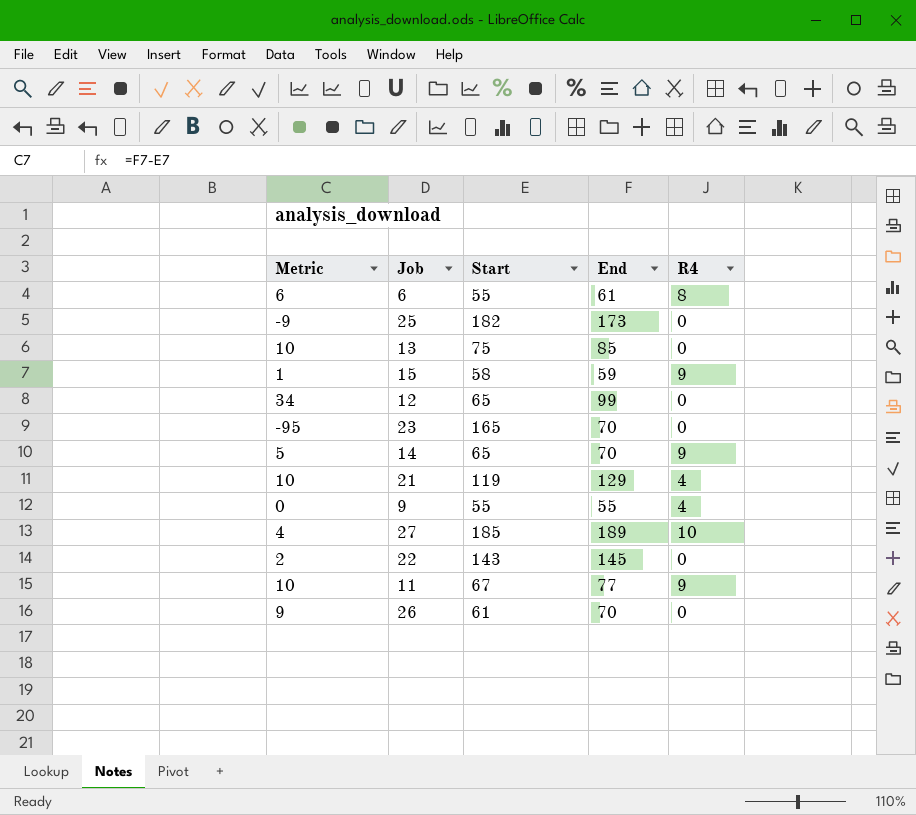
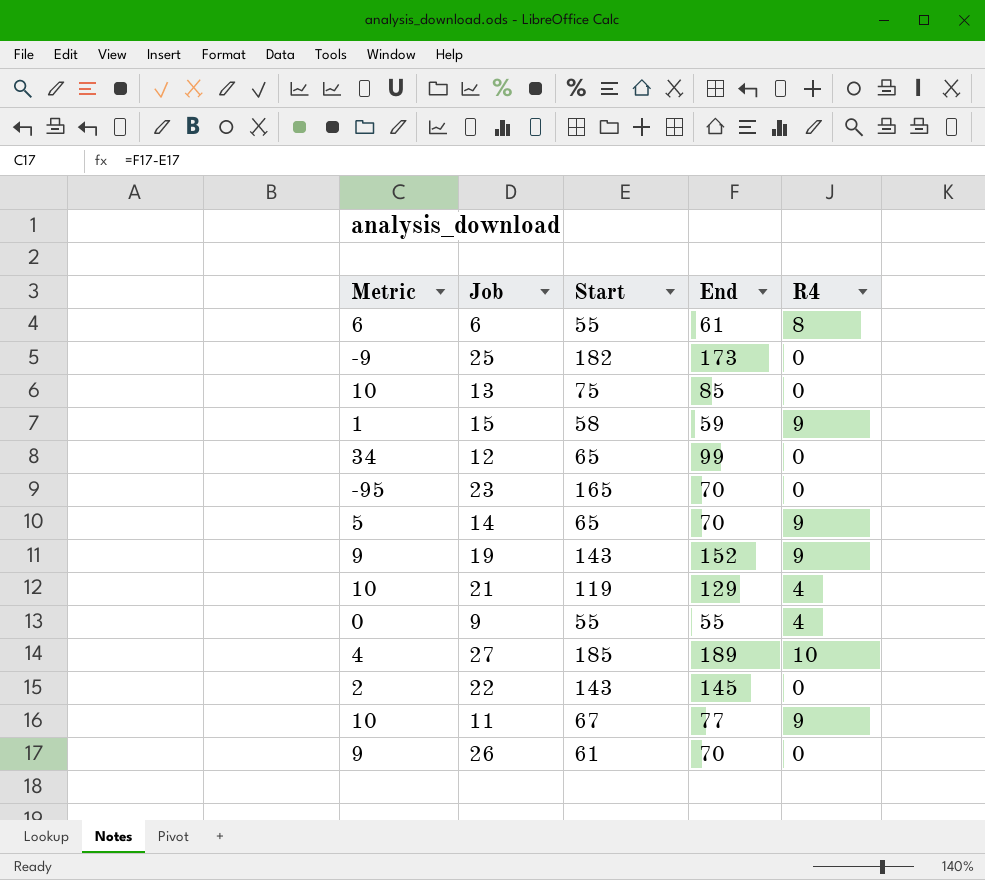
row 19: none -> 9 | 143 | 152 | 9

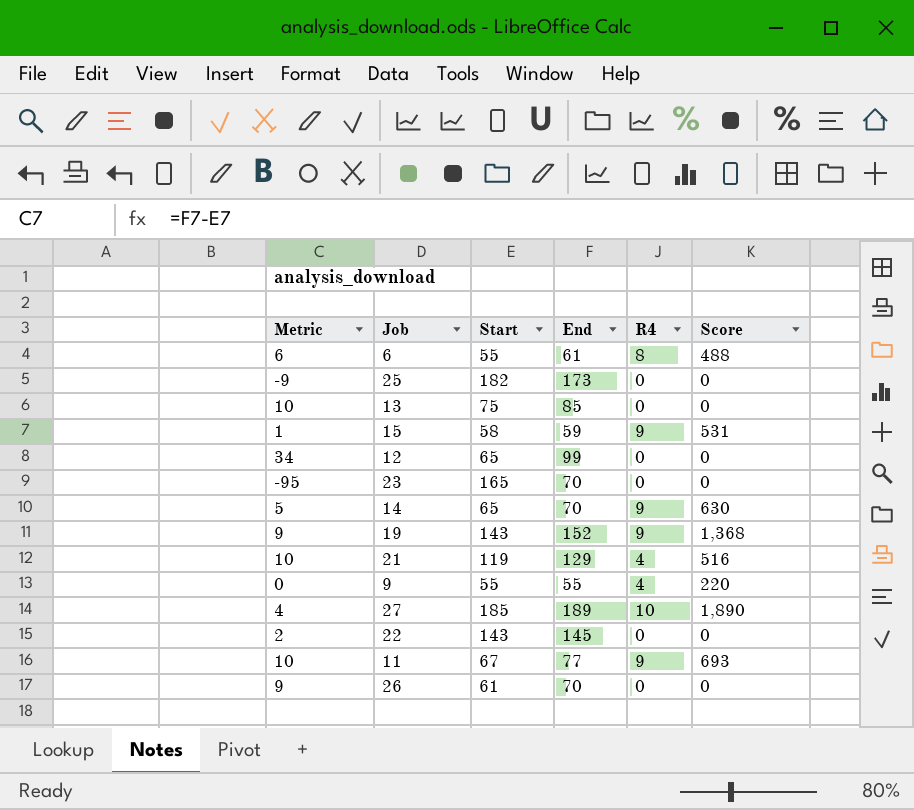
column Score | formula: none -> [End] * [R4]

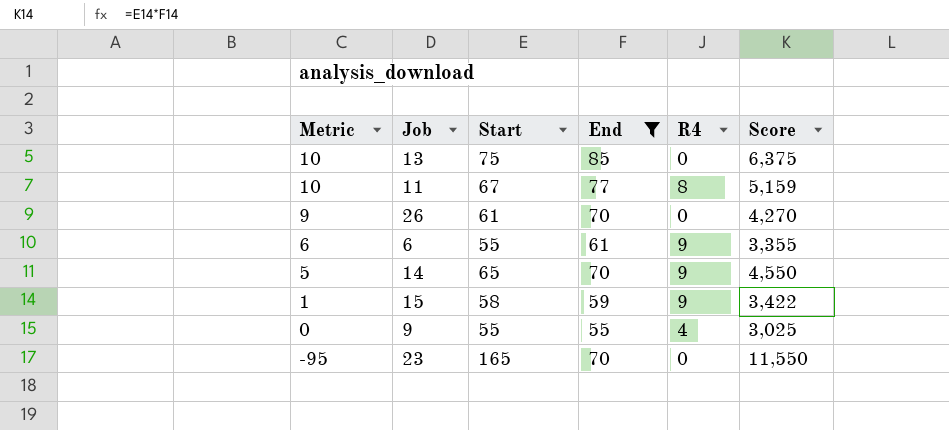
filter: none -> End <= 85
row order: none -> Metric descending
column Score | formula: [End] * [R4] -> [Start] * [End]
11 | R4: 9 -> 8
6 | R4: 8 -> 9

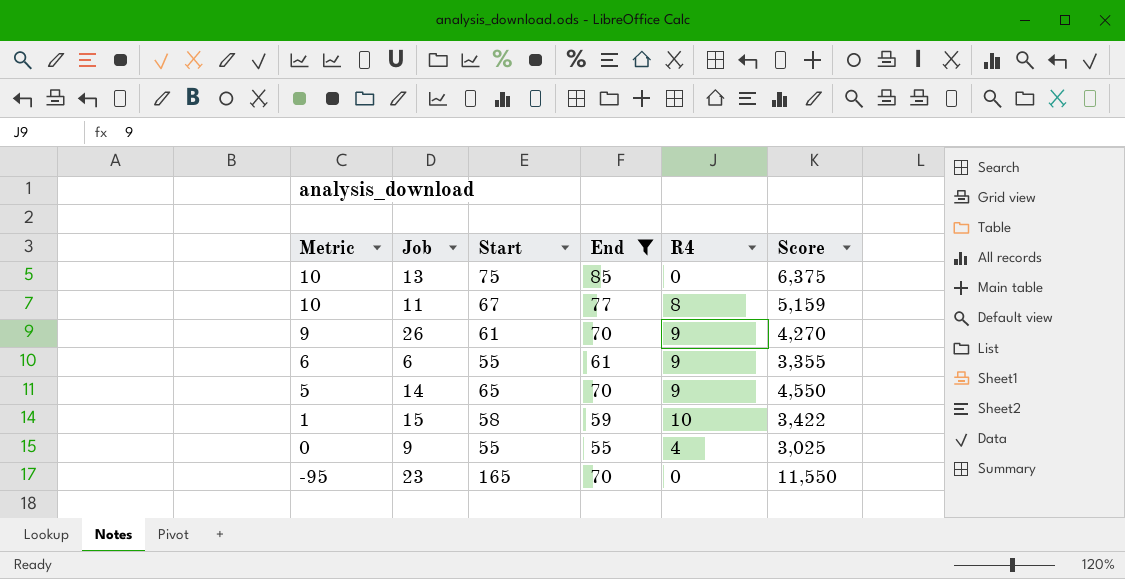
26 | R4: 0 -> 9
15 | R4: 9 -> 10

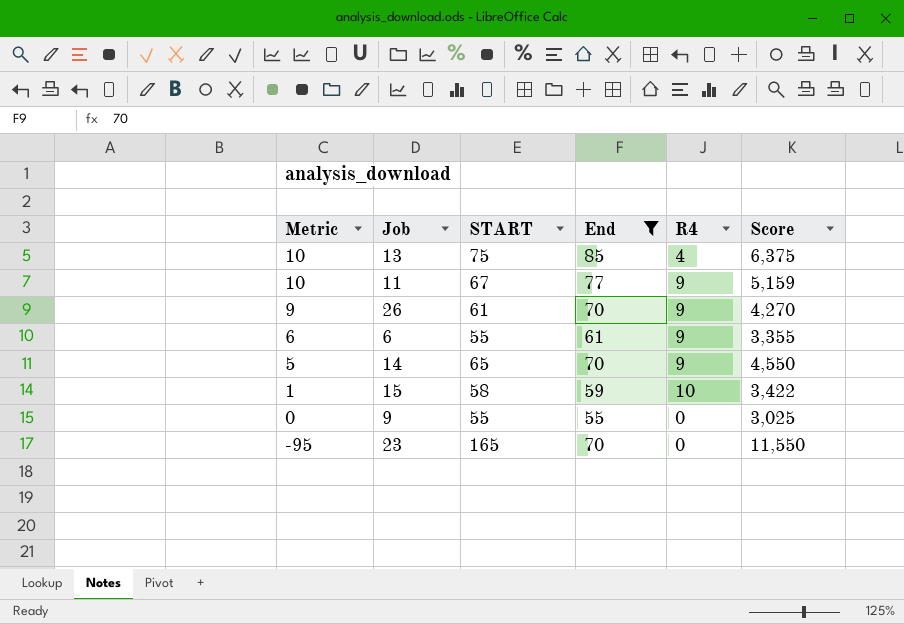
column name: Start -> START
13 | R4: 0 -> 4
11 | R4: 8 -> 9
9 | R4: 4 -> 0

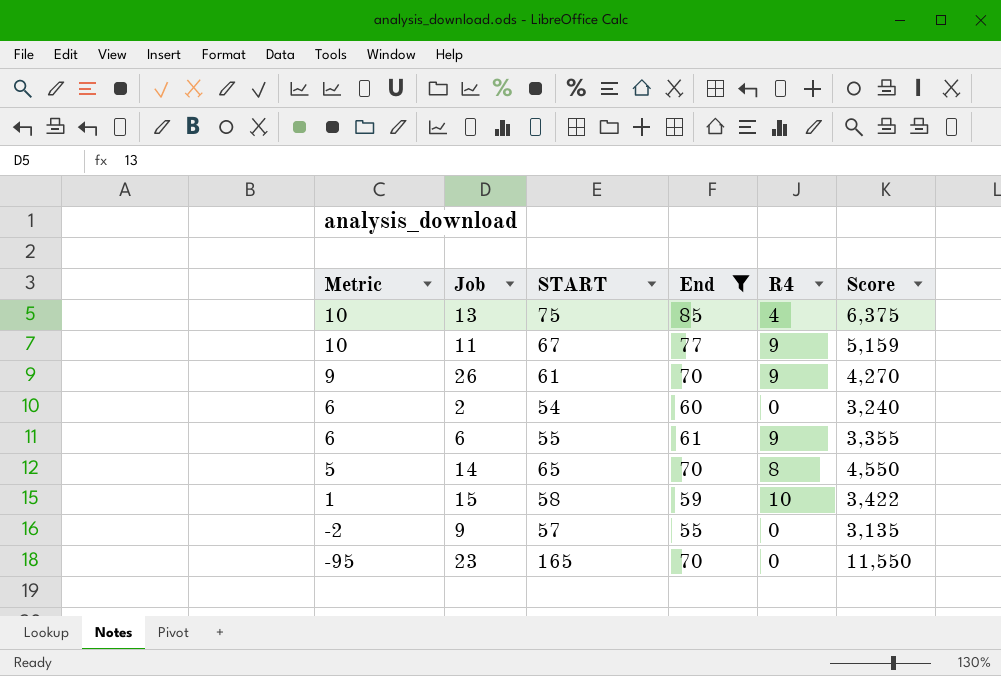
row 2: none -> 6 | 54 | 60 | 0 | 3,240
14 | R4: 9 -> 8
9 | Metric: 0 -> -2
9 | START: 55 -> 57
9 | Score: 3,025 -> 3,135

